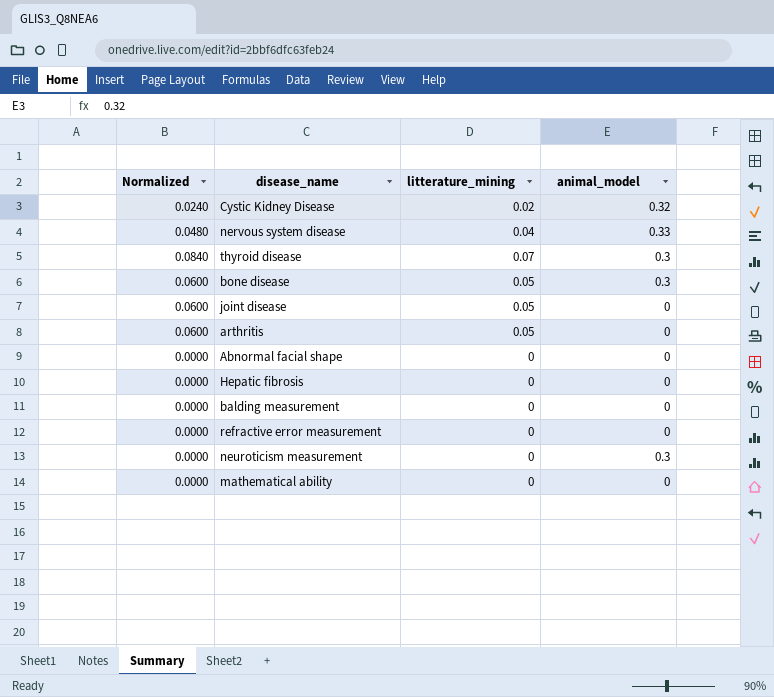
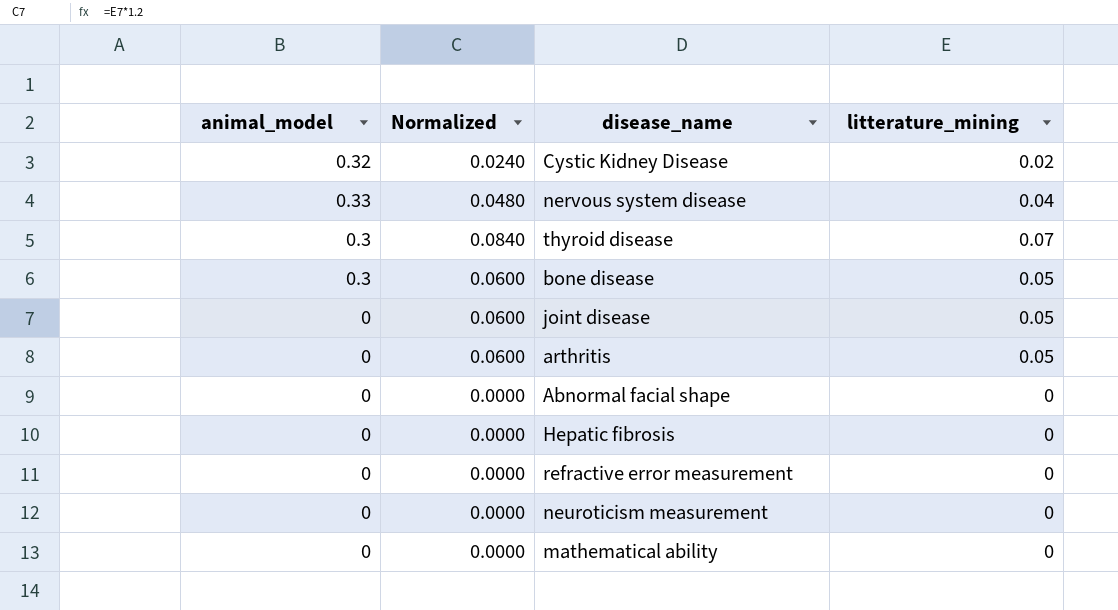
column animal_model | position: 4 -> 1
row balding measurement: 0.0000 | 0 | 0 -> none
neuroticism measurement | animal_model: 0.3 -> 0

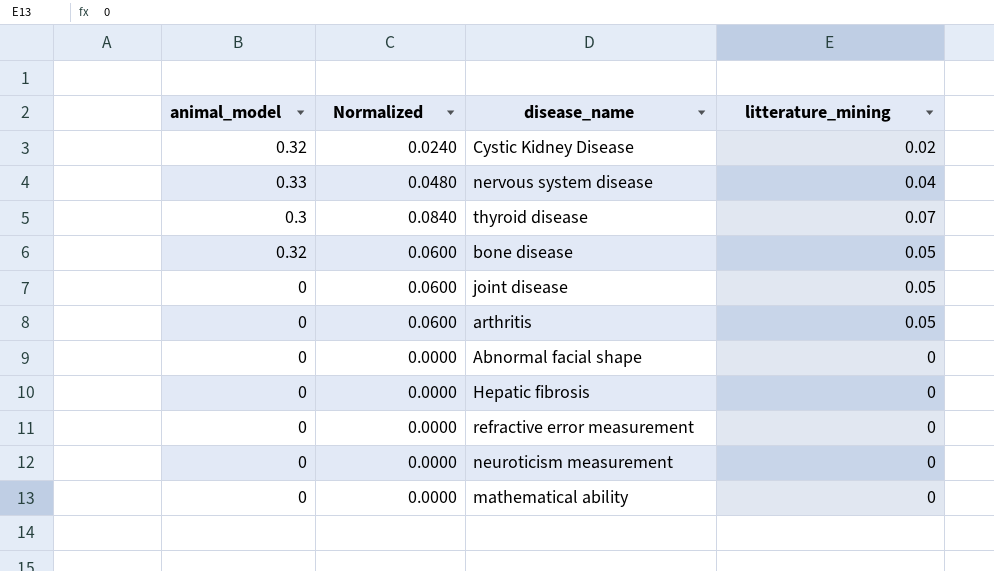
bone disease | animal_model: 0.3 -> 0.32

